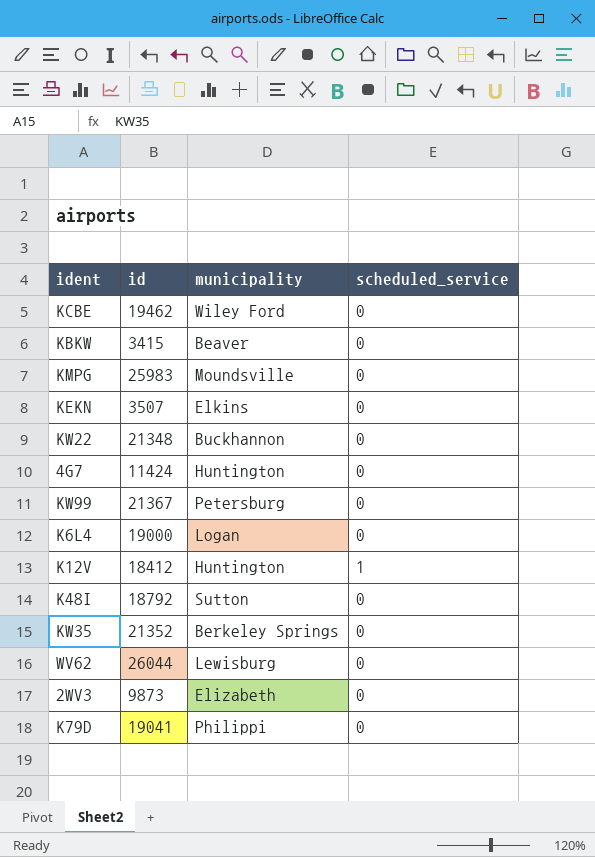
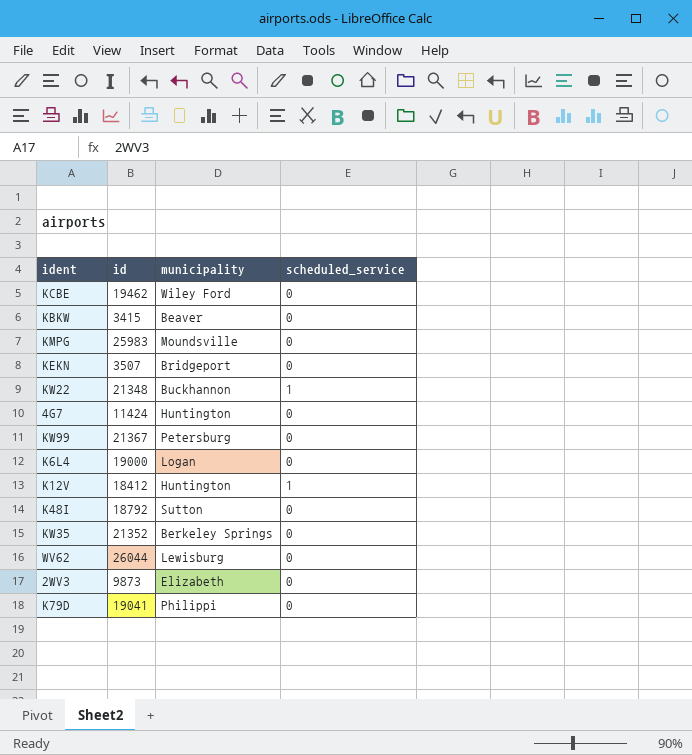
KEKN | municipality: Elkins -> Bridgeport
KW22 | scheduled_service: 0 -> 1

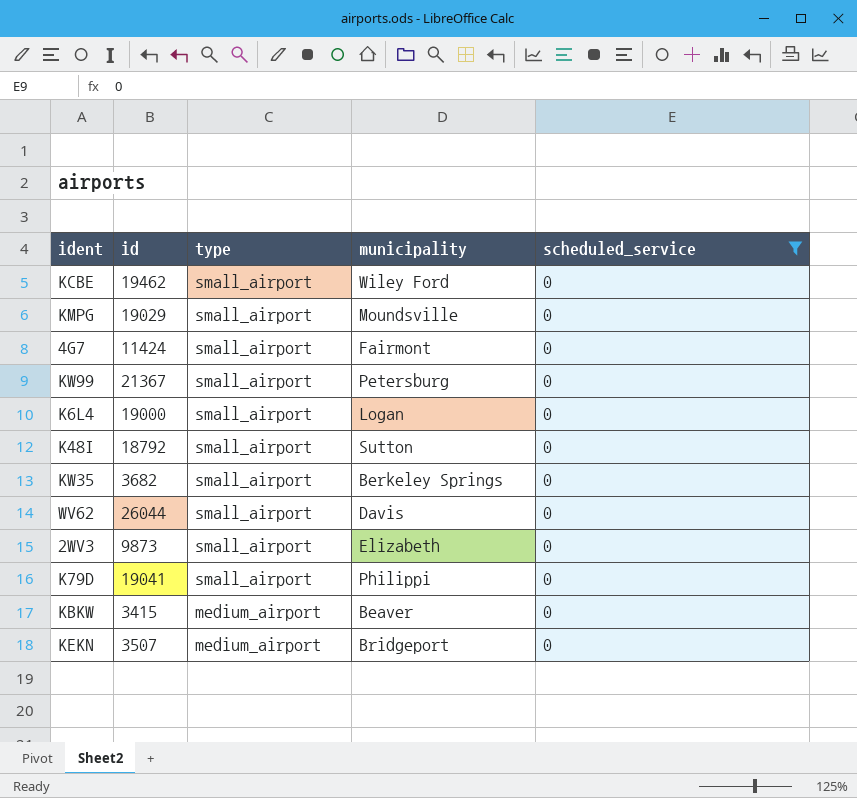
filter: none -> scheduled_service = 0
row order: none -> type descending
column type | position: none -> 3
KMPG | id: 25983 -> 19029
4G7 | municipality: Huntington -> Fairmont
KW35 | id: 21352 -> 3682
WV62 | municipality: Lewisburg -> Davis

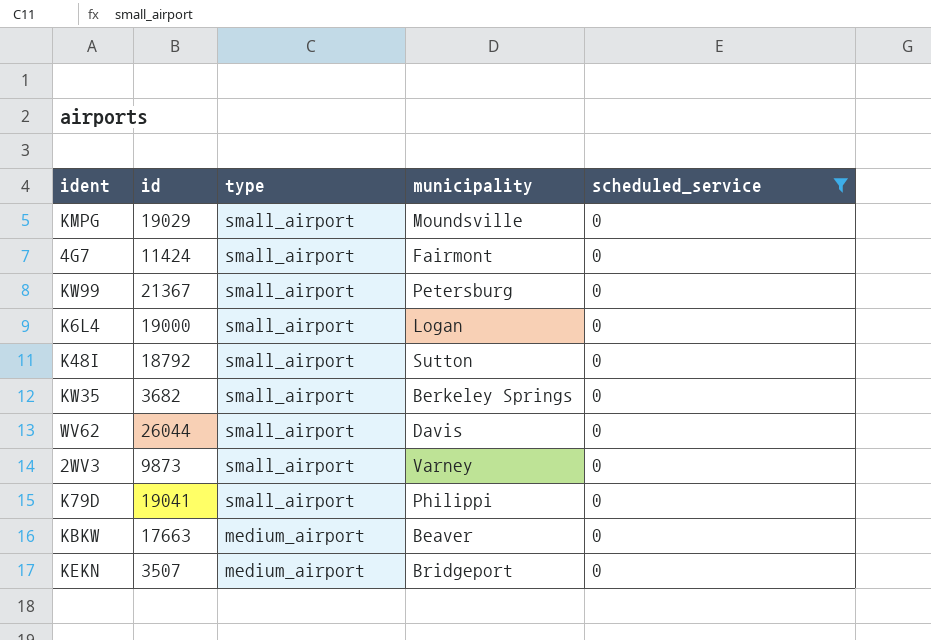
row KCBE: 19462 | small_airport | Wiley Ford | 0 -> none
2WV3 | municipality: Elizabeth -> Varney
KBKW | id: 3415 -> 17663

